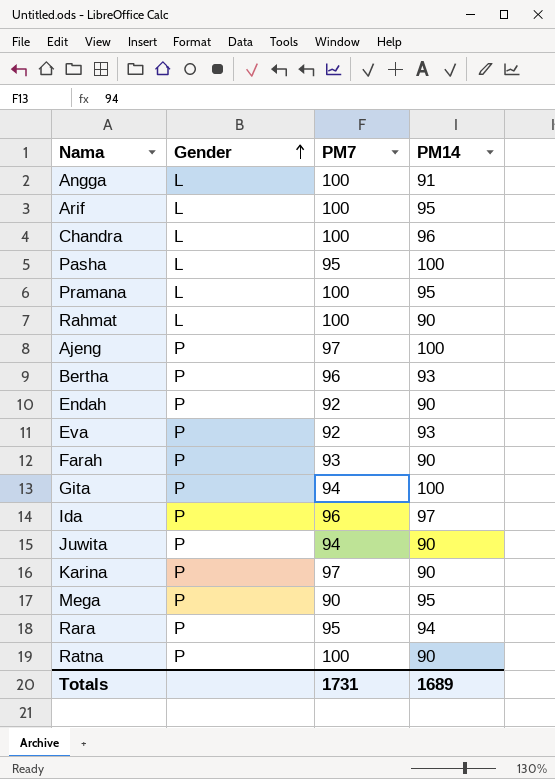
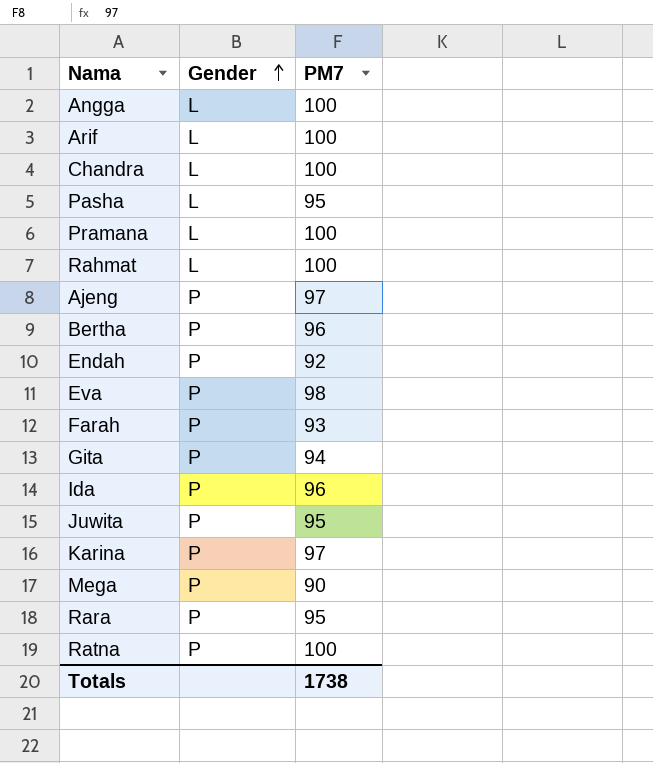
column PM14 | position: 4 -> none
Eva | PM7: 92 -> 98
Juwita | PM7: 94 -> 95
Totals | PM7: 1731 -> 1738

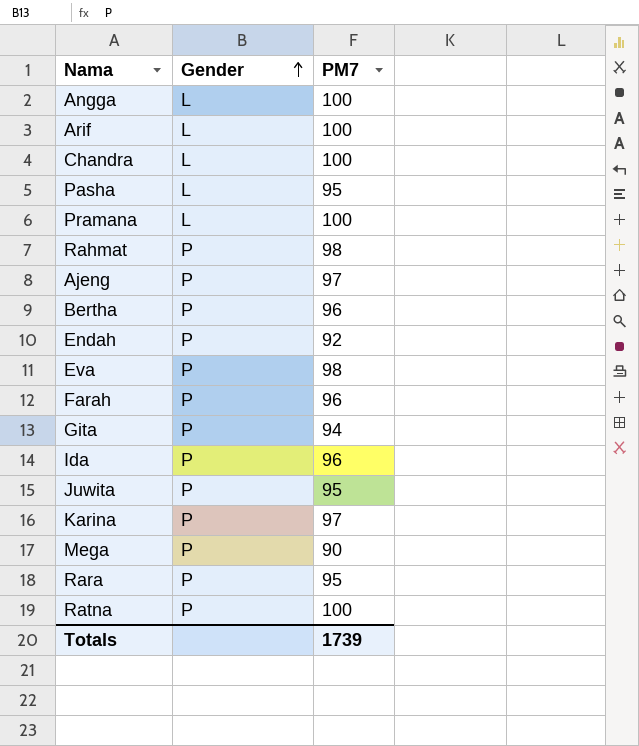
Rahmat | Gender: L -> P
Rahmat | PM7: 100 -> 98
Farah | PM7: 93 -> 96
Totals | PM7: 1738 -> 1739

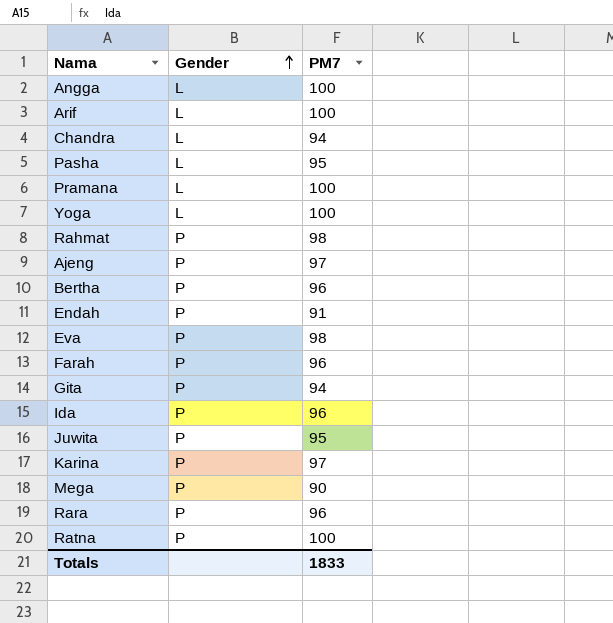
Chandra | PM7: 100 -> 94
row Yoga: none -> L | 100
Endah | PM7: 92 -> 91
Rara | PM7: 95 -> 96
Totals | PM7: 1739 -> 1833

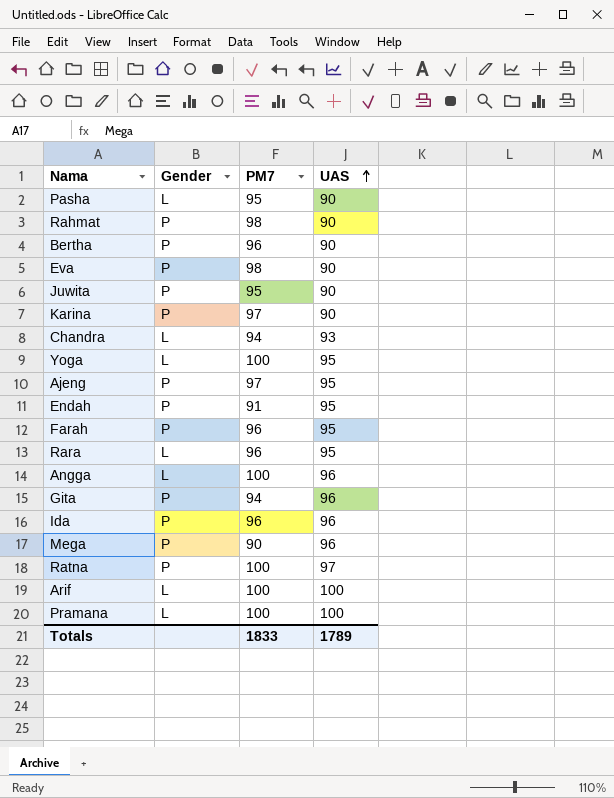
row order: Gender ascending -> UAS ascending
column UAS | position: none -> 4
Rara | Gender: P -> L

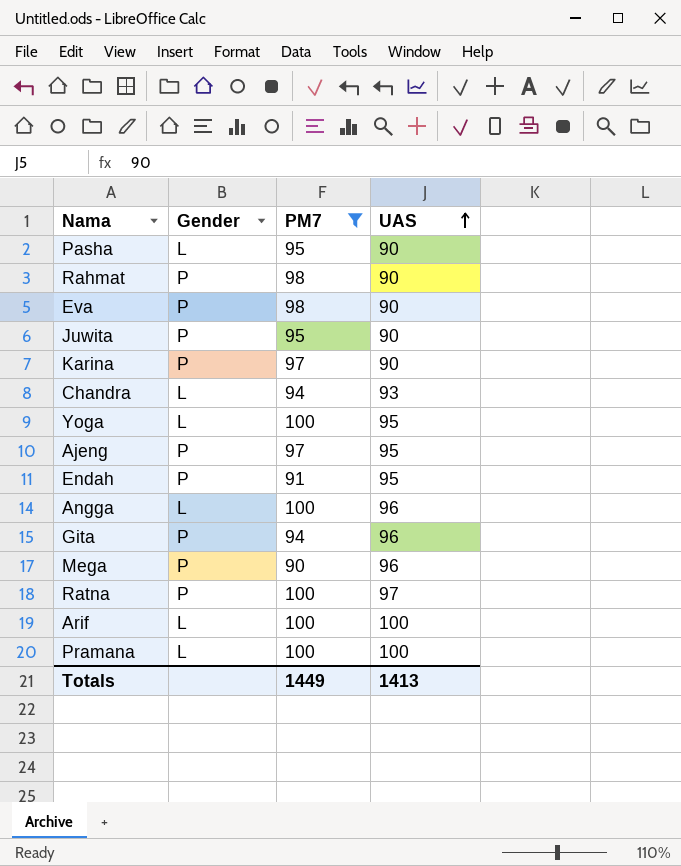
filter: none -> PM7 != 96
Totals | PM7: 1833 -> 1449
Totals | UAS: 1789 -> 1413

